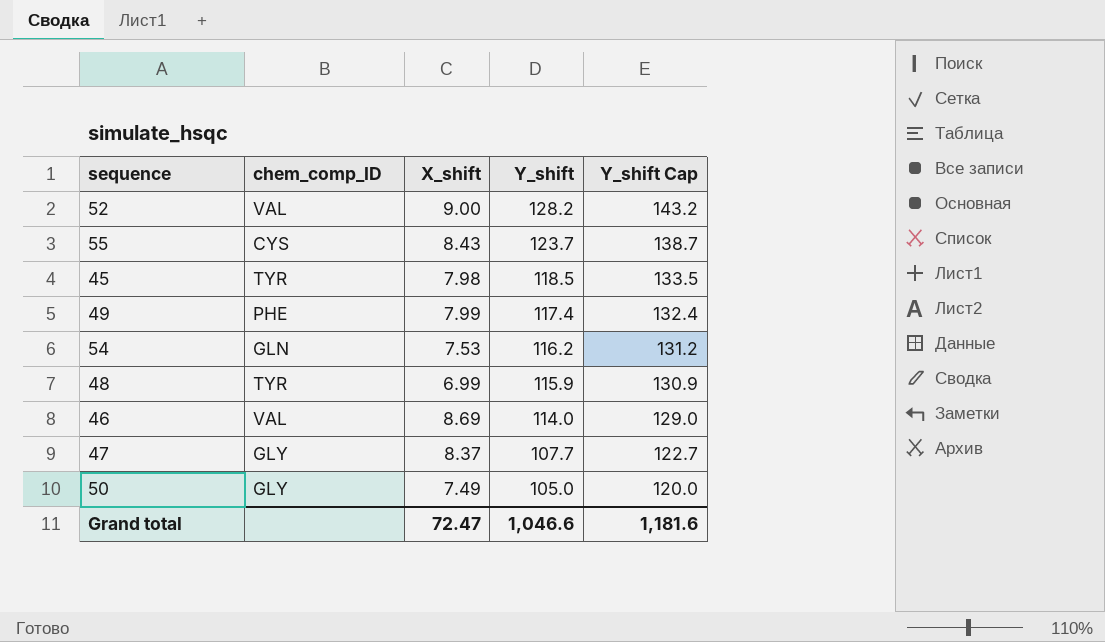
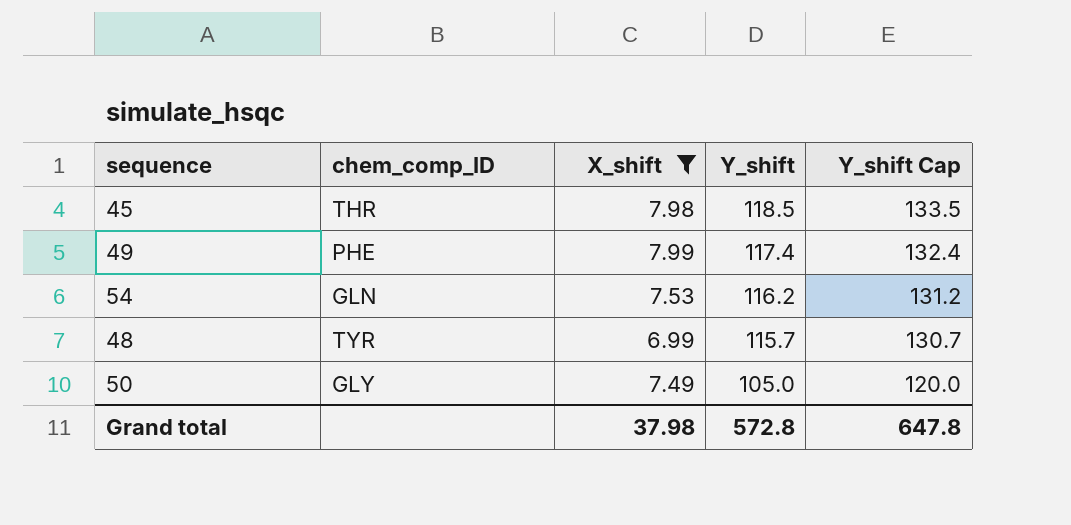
filter: none -> X_shift <= 7.99
45 | chem_comp_ID: TYR -> THR
48 | Y_shift: 115.9 -> 115.7
48 | Y_shift Cap: 130.9 -> 130.7
Grand total | X_shift: 72.47 -> 37.98
Grand total | Y_shift: 1,046.6 -> 572.8
Grand total | Y_shift Cap: 1,181.6 -> 647.8

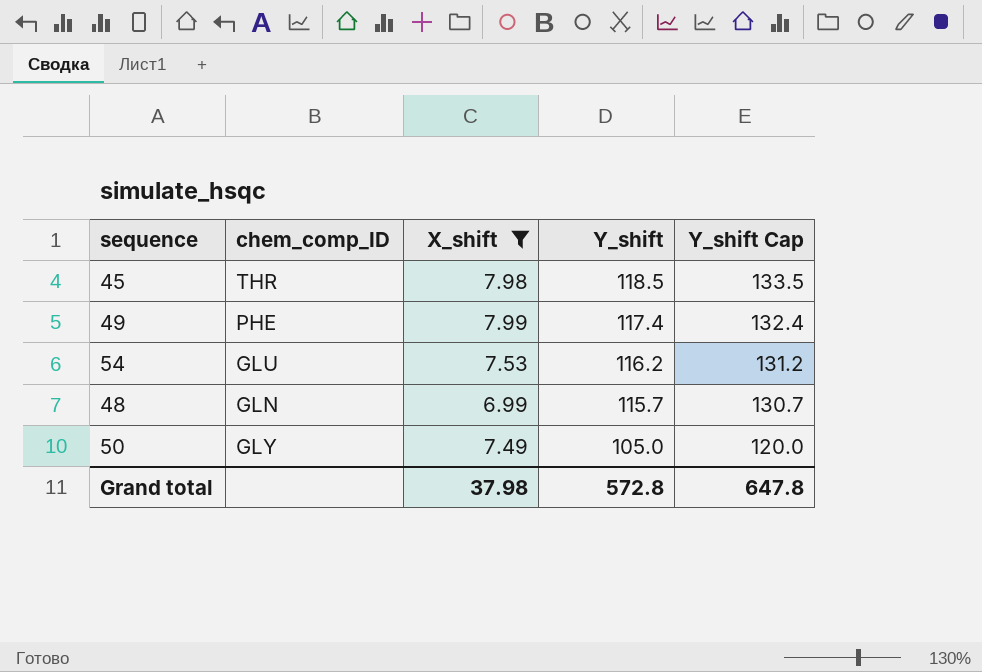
54 | chem_comp_ID: GLN -> GLU
48 | chem_comp_ID: TYR -> GLN

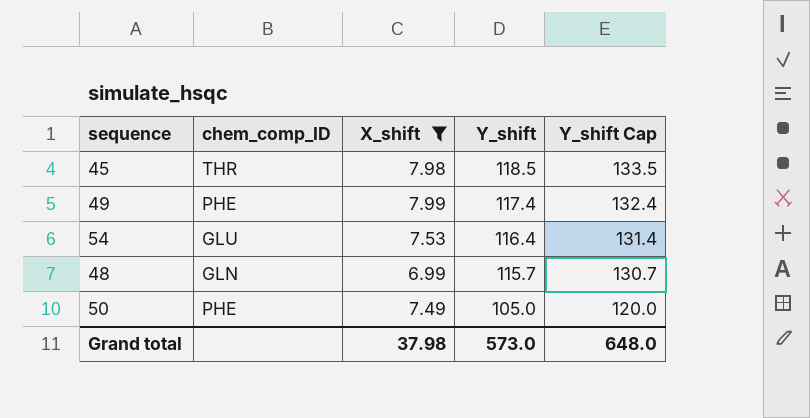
54 | Y_shift: 116.2 -> 116.4
54 | Y_shift Cap: 131.2 -> 131.4
50 | chem_comp_ID: GLY -> PHE
Grand total | Y_shift: 572.8 -> 573.0
Grand total | Y_shift Cap: 647.8 -> 648.0

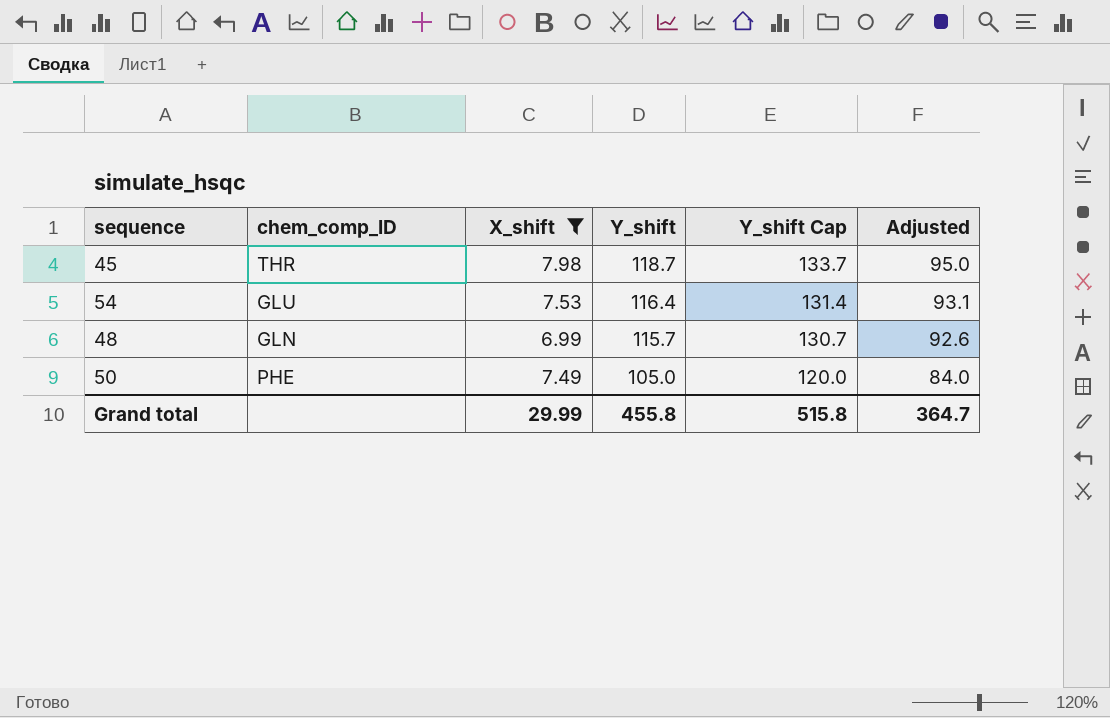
column Adjusted | formula: none -> [Y_shift] * 0.8
row 49: PHE | 7.99 | 117.4 | 132.4 -> none
45 | Y_shift: 118.5 -> 118.7
45 | Y_shift Cap: 133.5 -> 133.7
Grand total | X_shift: 37.98 -> 29.99
Grand total | Y_shift: 573.0 -> 455.8
Grand total | Y_shift Cap: 648.0 -> 515.8

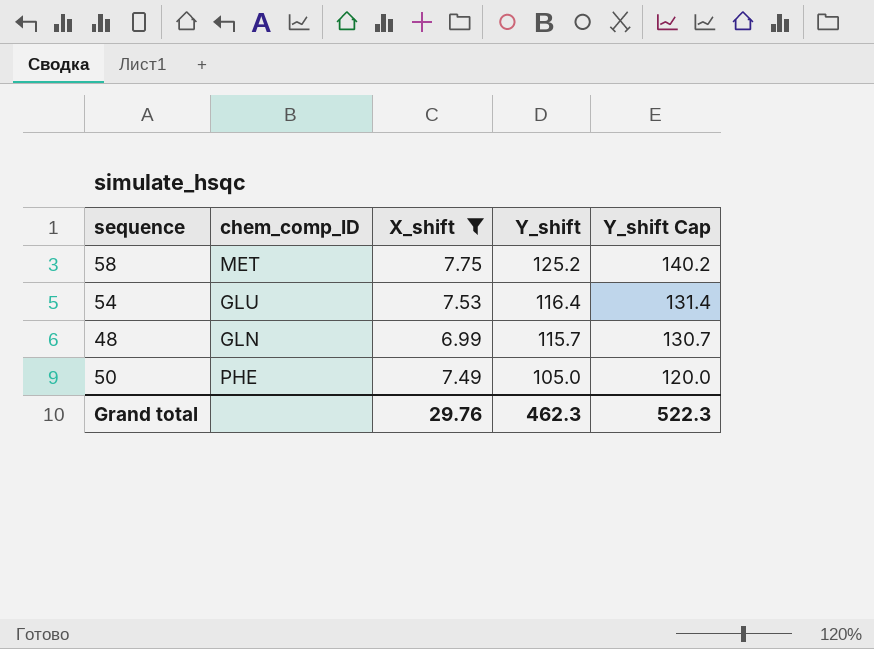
column Adjusted | formula: [Y_shift] * 0.8 -> none
row 45: THR | 7.98 | 118.7 | 133.7 | 95.0 -> none
row 58: none -> MET | 7.75 | 125.2 | 140.2
Grand total | X_shift: 29.99 -> 29.76
Grand total | Y_shift: 455.8 -> 462.3
Grand total | Y_shift Cap: 515.8 -> 522.3

